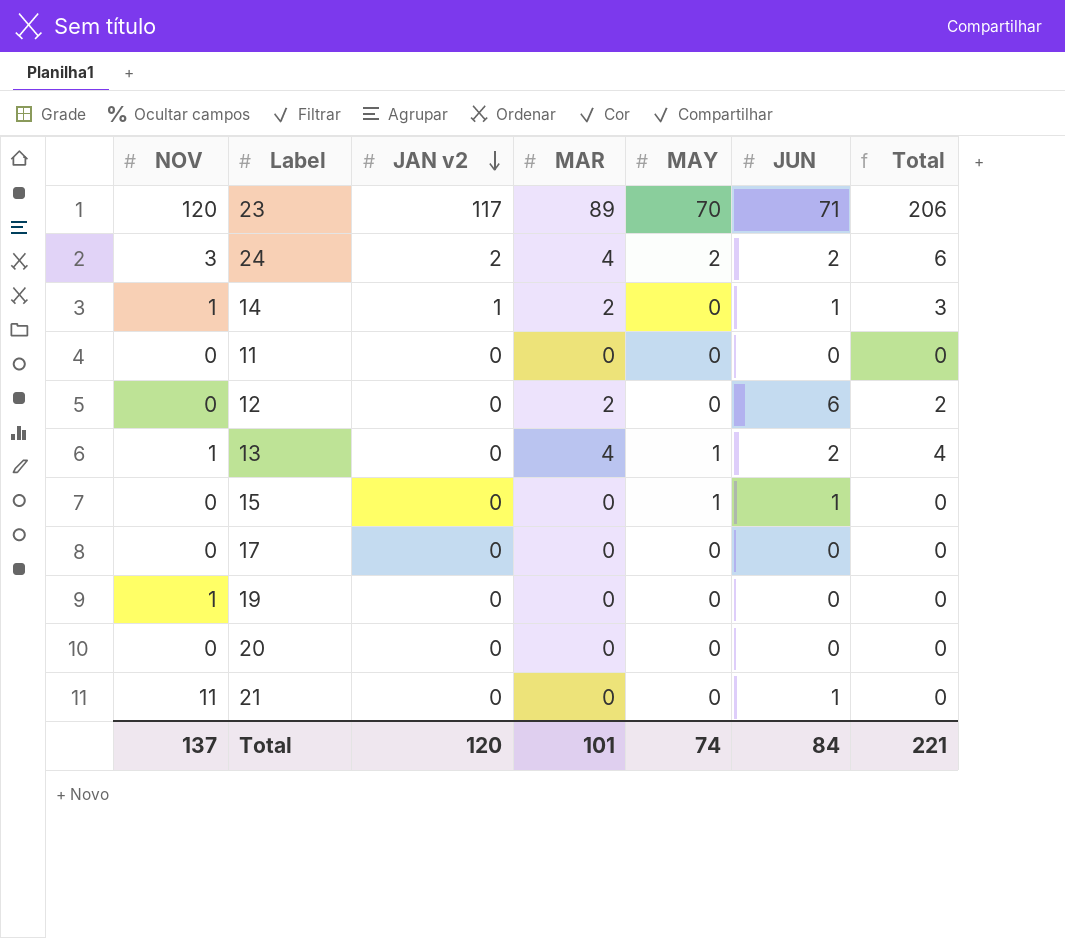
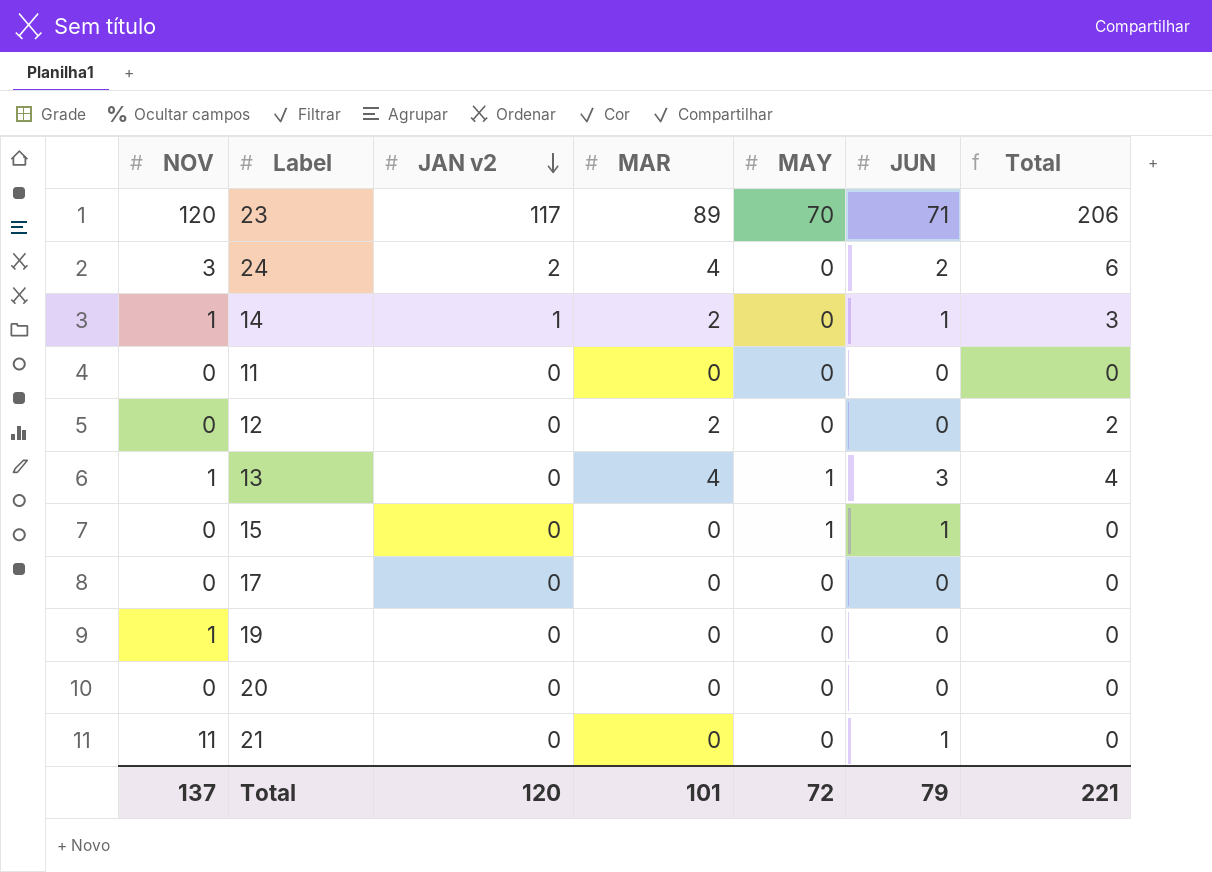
24 | MAY: 2 -> 0
12 | JUN: 6 -> 0
13 | JUN: 2 -> 3
Total | MAY: 74 -> 72
Total | JUN: 84 -> 79

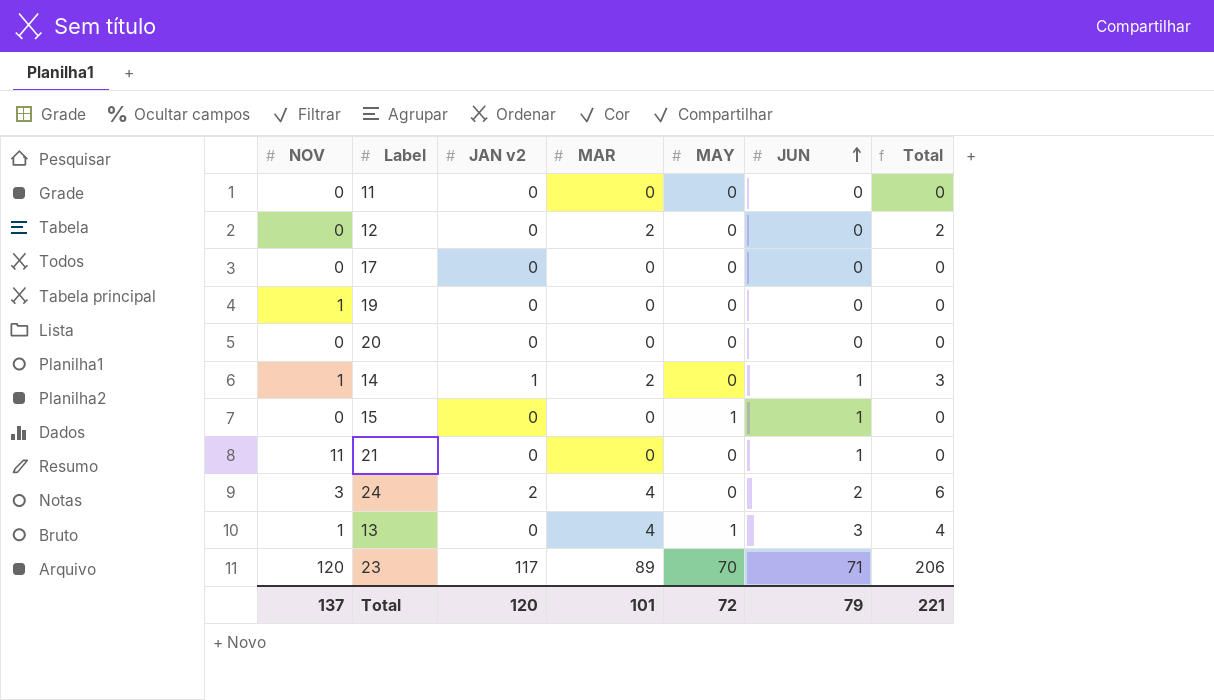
row order: JAN v2 descending -> JUN ascending

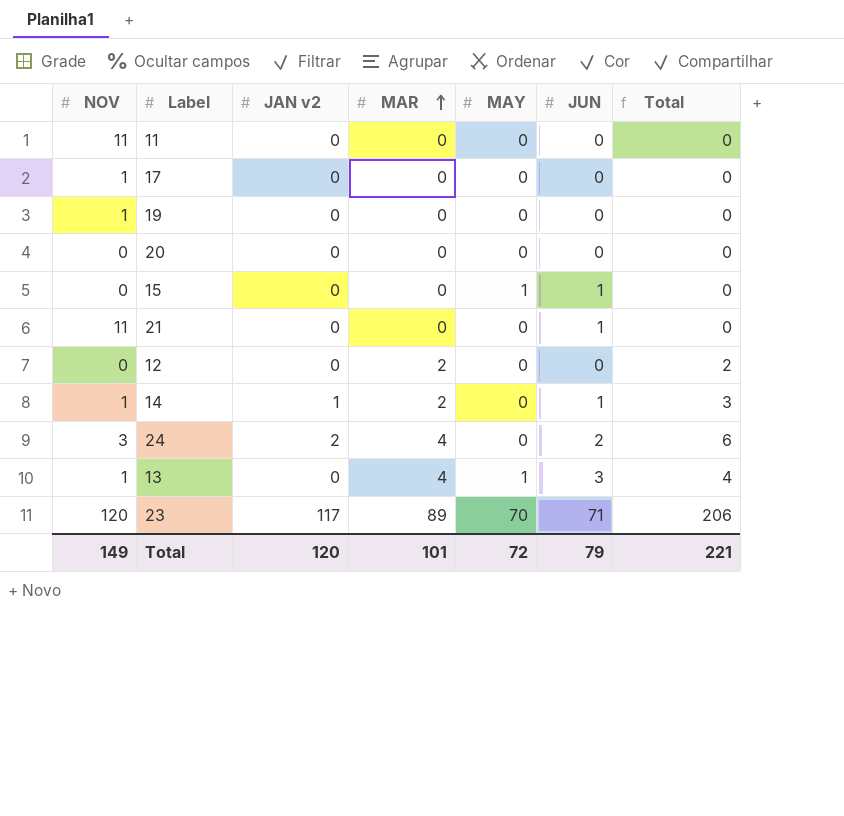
row order: JUN ascending -> MAR ascending
11 | NOV: 0 -> 11
17 | NOV: 0 -> 1
Total | NOV: 137 -> 149

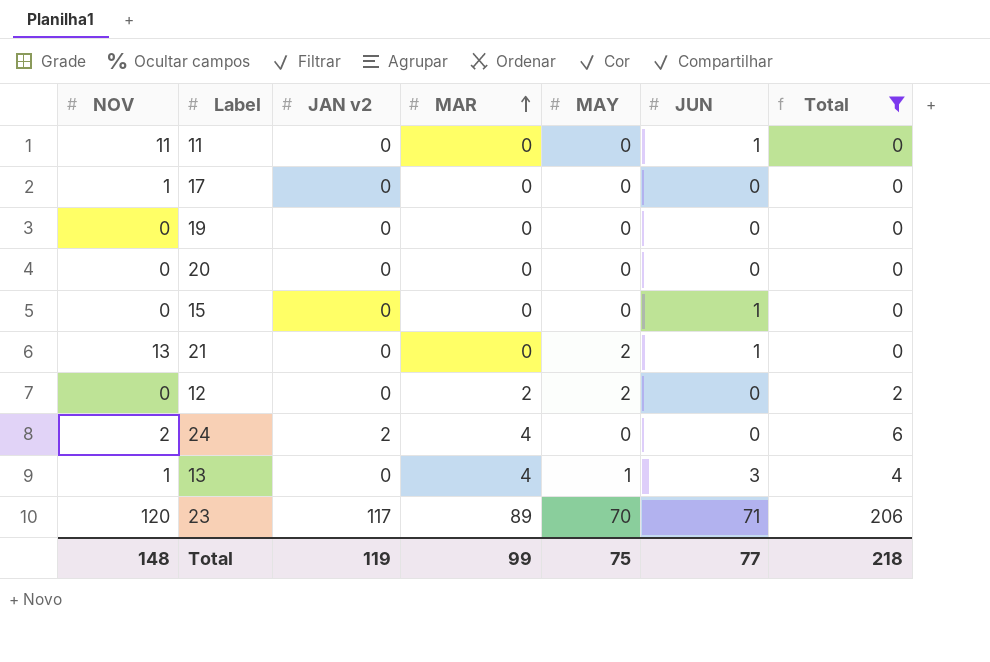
filter: none -> Total != 3
11 | JUN: 0 -> 1
19 | NOV: 1 -> 0
15 | MAY: 1 -> 0
21 | NOV: 11 -> 13
21 | MAY: 0 -> 2
12 | MAY: 0 -> 2
24 | NOV: 3 -> 2
24 | JUN: 2 -> 0
Total | NOV: 149 -> 148
Total | JAN v2: 120 -> 119
Total | MAR: 101 -> 99
Total | MAY: 72 -> 75
Total | JUN: 79 -> 77
Total | Total: 221 -> 218

